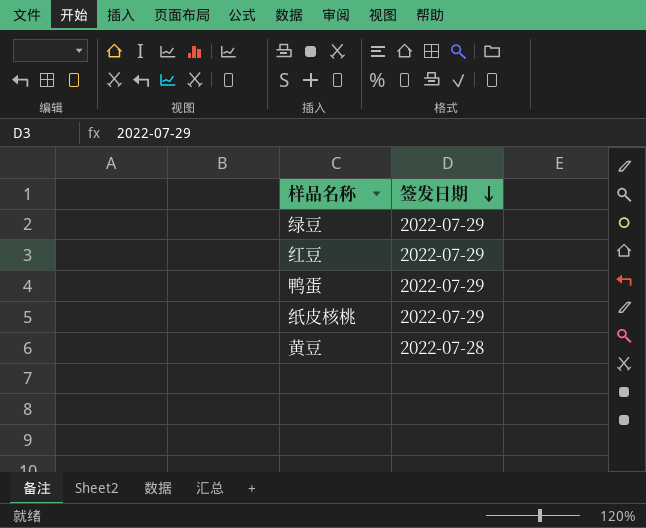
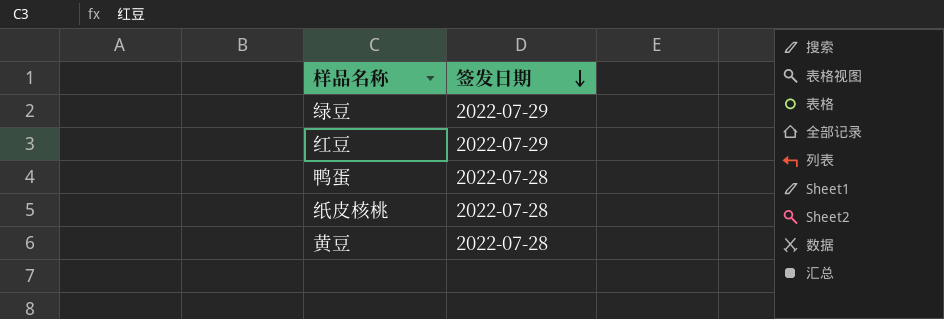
鸭蛋 | 签发日期: 2022-07-29 -> 2022-07-28
纸皮核桃 | 签发日期: 2022-07-29 -> 2022-07-28

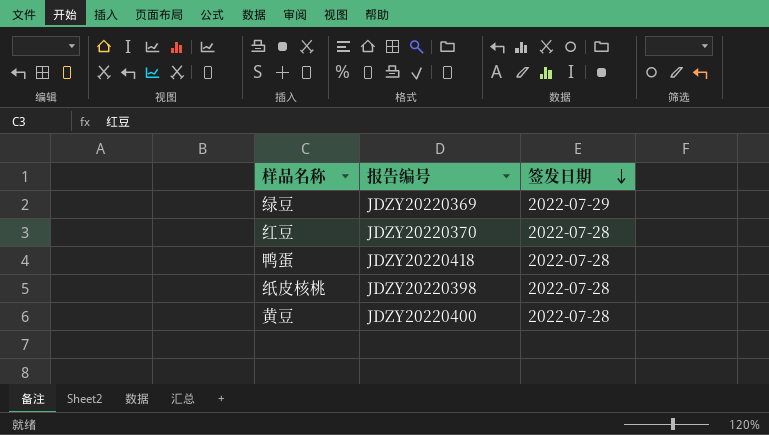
column 报告编号 | position: none -> 2
红豆 | 签发日期: 2022-07-29 -> 2022-07-28

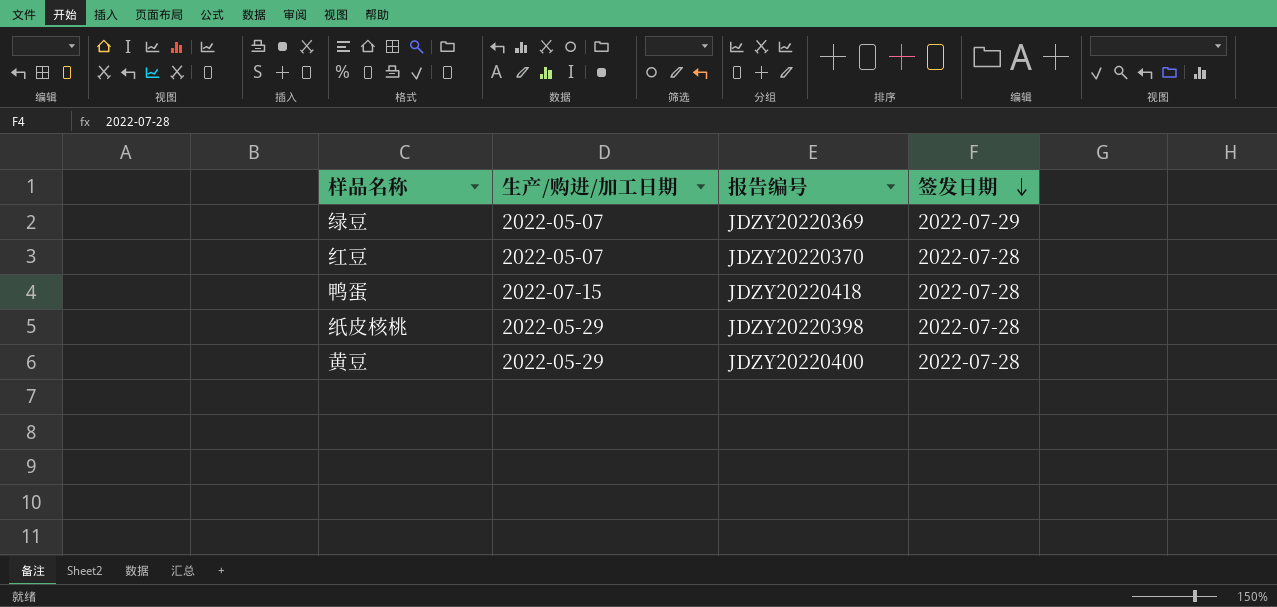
column 生产/购进/加工日期 | position: none -> 2

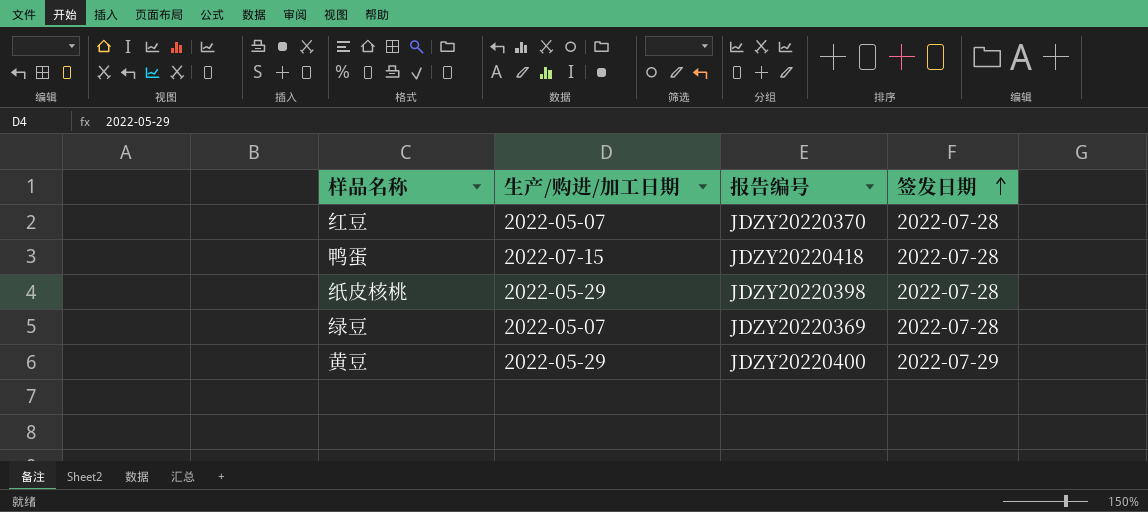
row order: 签发日期 descending -> 签发日期 ascending
绿豆 | 签发日期: 2022-07-29 -> 2022-07-28
黄豆 | 签发日期: 2022-07-28 -> 2022-07-29

